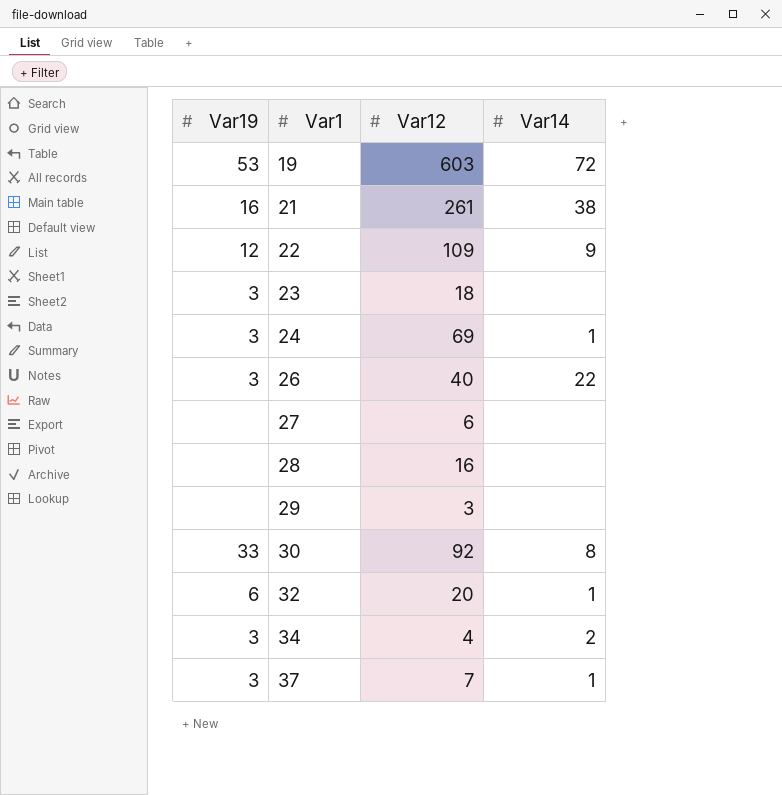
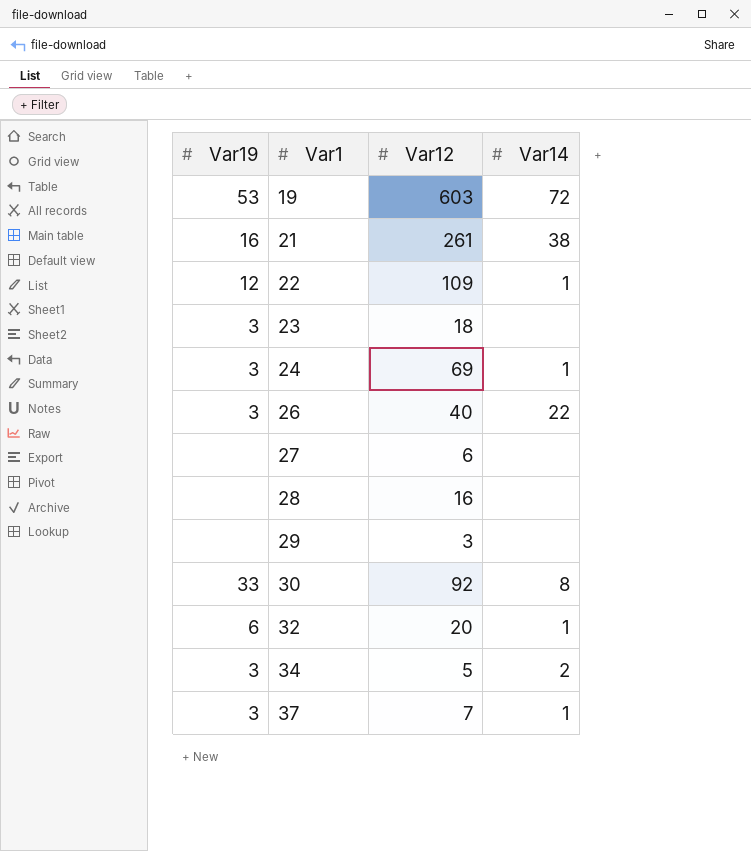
22 | Var14: 9 -> 1
34 | Var12: 4 -> 5

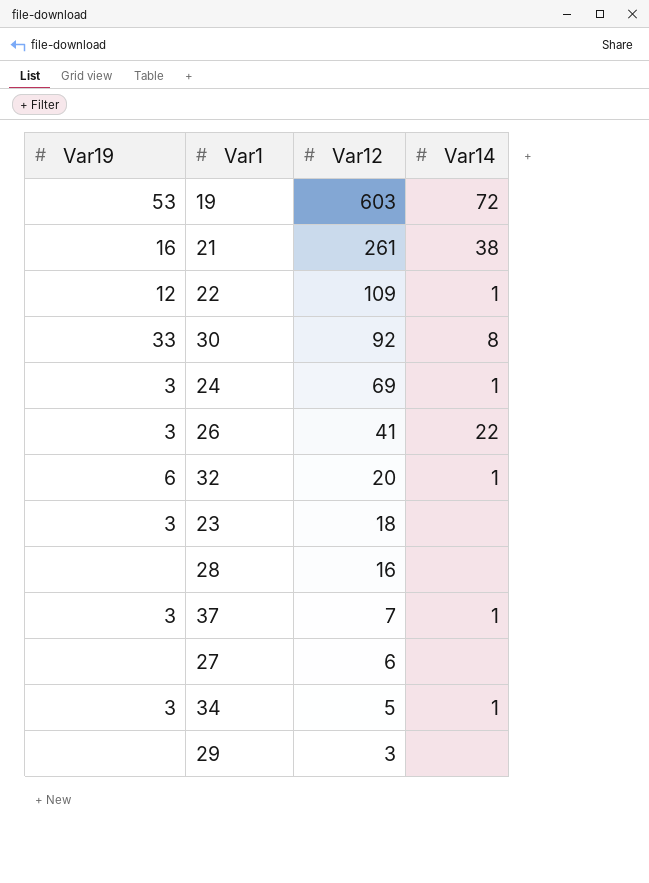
row order: Var1 ascending -> Var12 descending
26 | Var12: 40 -> 41
34 | Var14: 2 -> 1

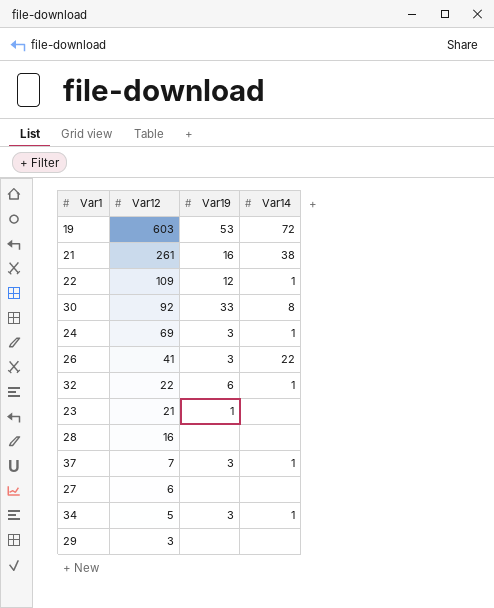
column Var19 | position: 1 -> 3
32 | Var12: 20 -> 22
23 | Var12: 18 -> 21
23 | Var19: 3 -> 1

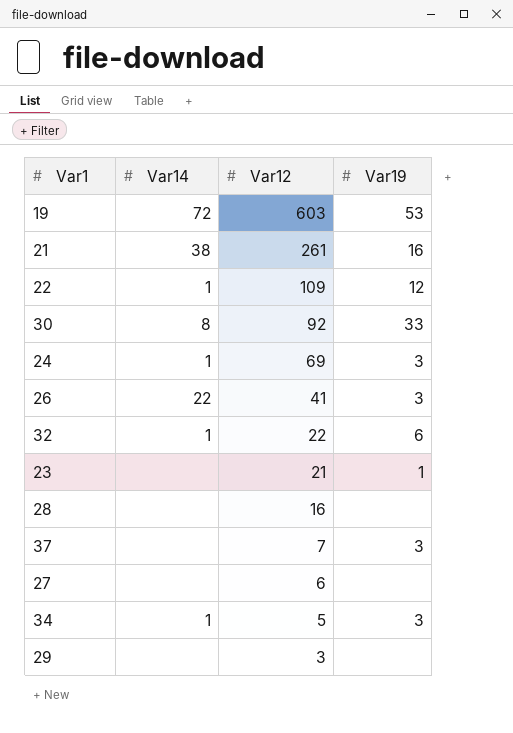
column Var14 | position: 4 -> 2
37 | Var14: 1 -> none

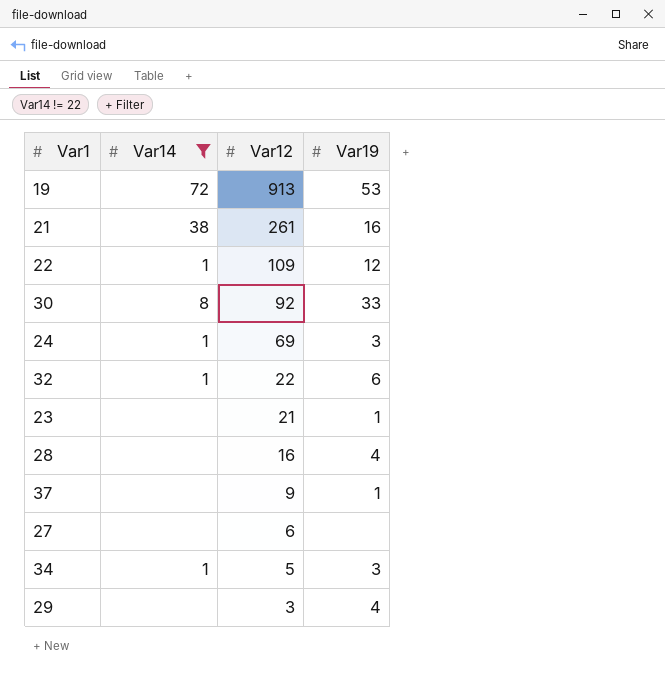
filter: none -> Var14 != 22
19 | Var12: 603 -> 913
28 | Var19: none -> 4
37 | Var12: 7 -> 9
37 | Var19: 3 -> 1
29 | Var19: none -> 4

